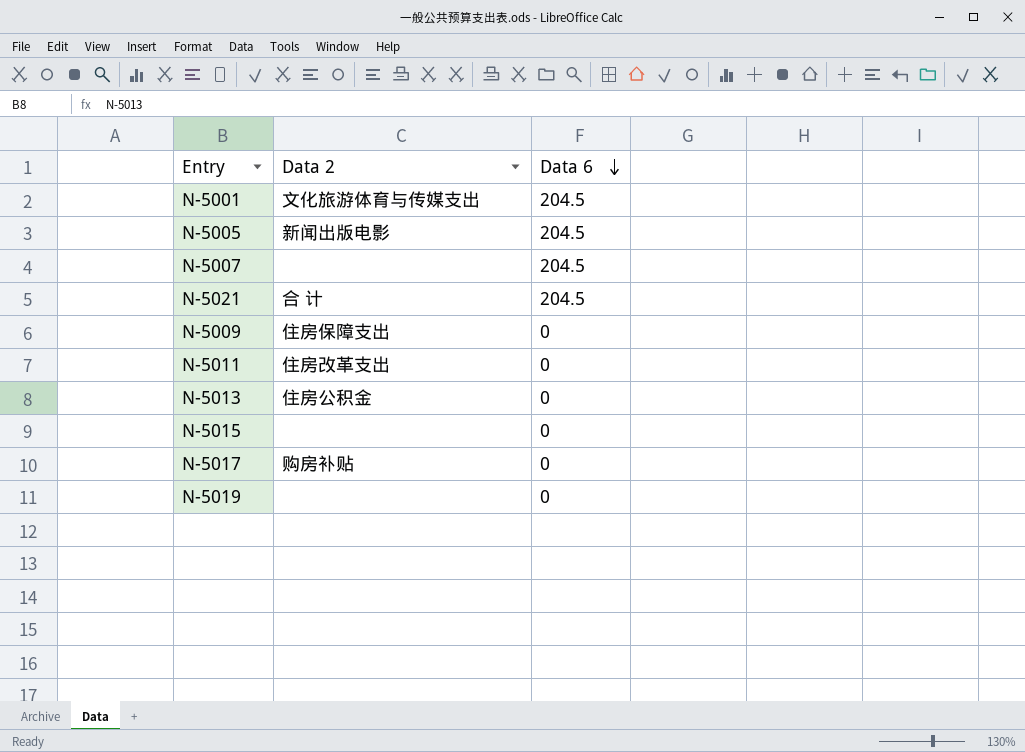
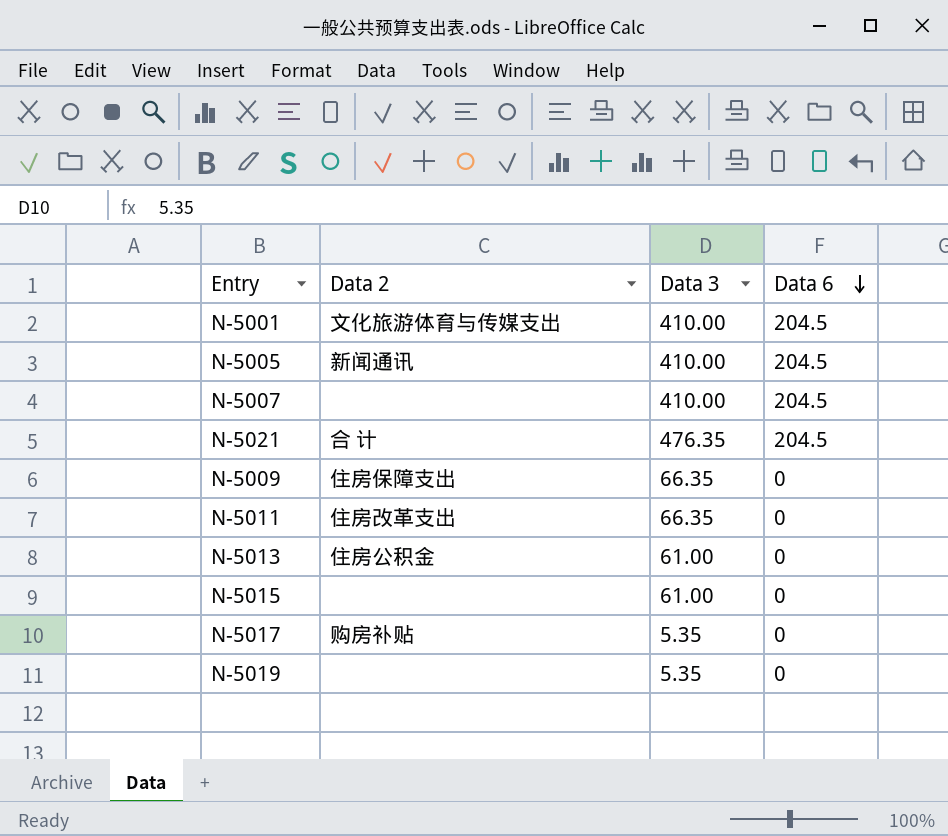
column Data 3 | position: none -> 3
N-5005 | Data 2: 新闻出版电影 -> 新闻通讯

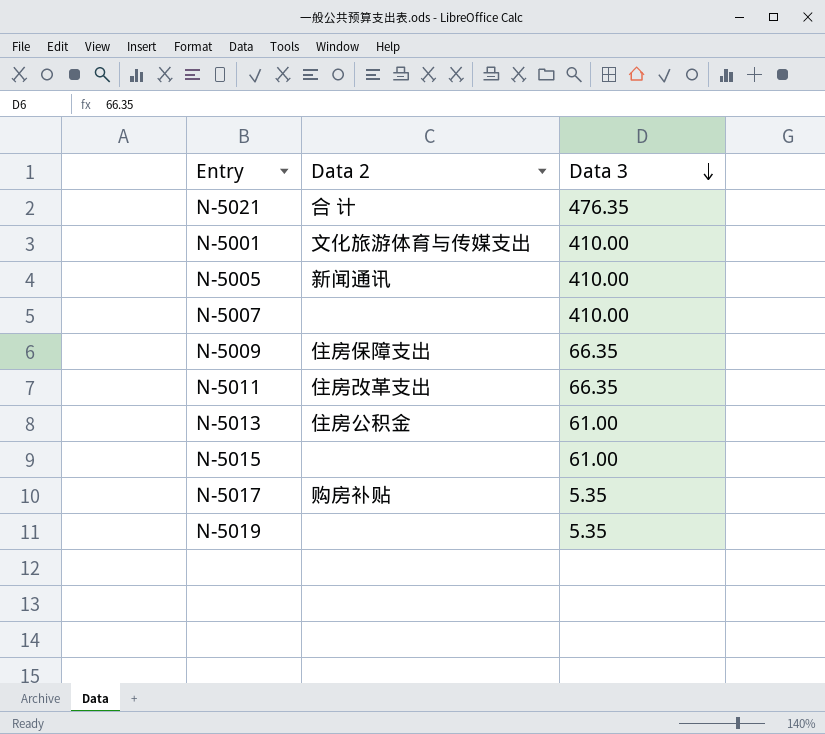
row order: Data 6 descending -> Data 3 descending
column Data 6 | position: 4 -> none

